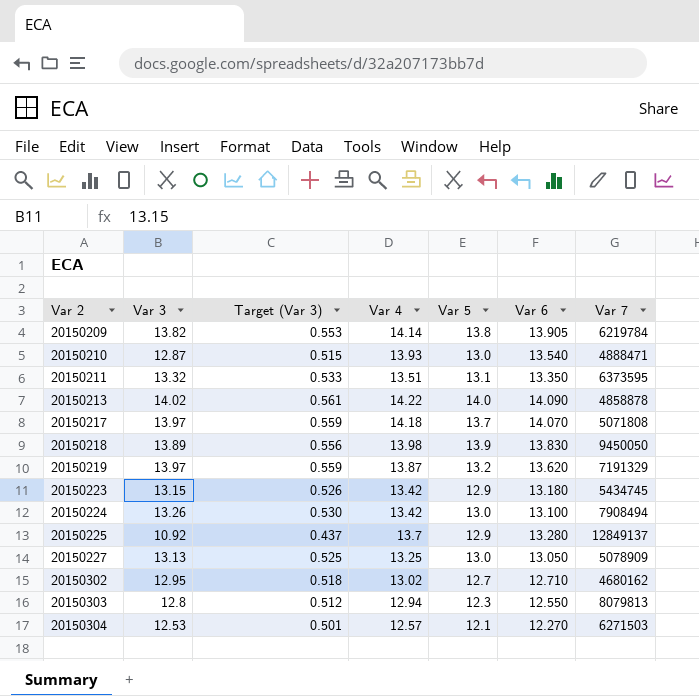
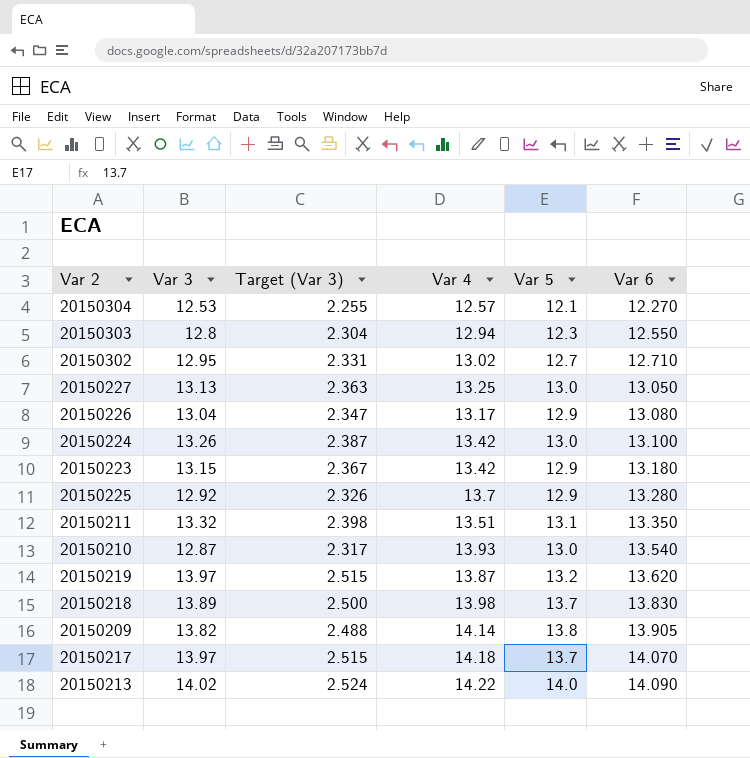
row order: Var 2 ascending -> Var 6 ascending
column Var 7 | position: 7 -> none
column Target (Var 3) | formula: [Var 3] * 0.04 -> [Var 3] * 0.18
row 20150226: none -> 13.04 | 2.347 | 13.17 | 12.9 | 13.080
20150225 | Var 3: 10.92 -> 12.92
20150218 | Var 5: 13.9 -> 13.7

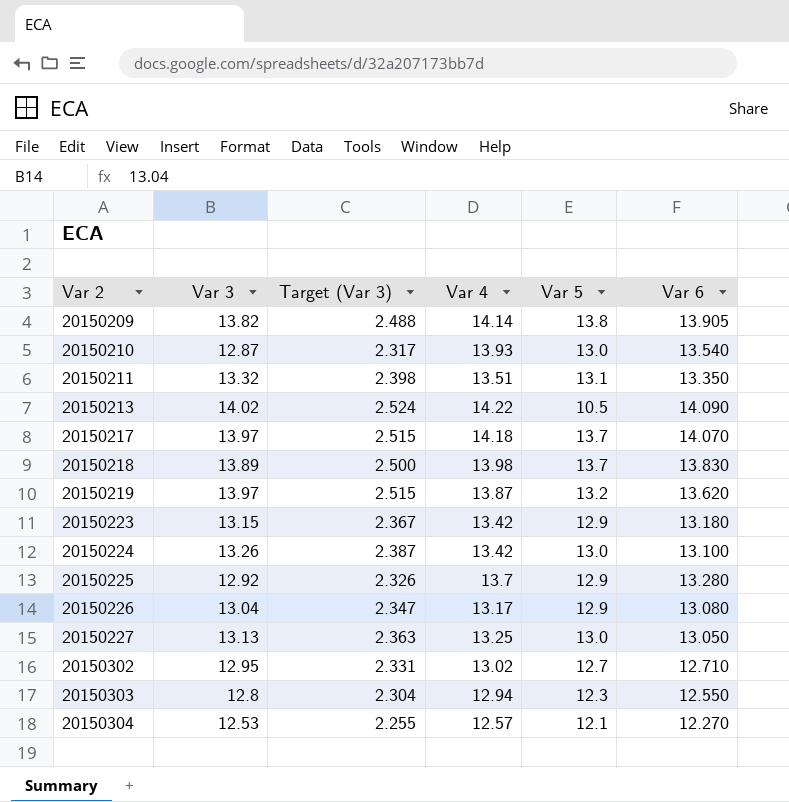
row order: Var 6 ascending -> Var 2 ascending
20150213 | Var 5: 14.0 -> 10.5

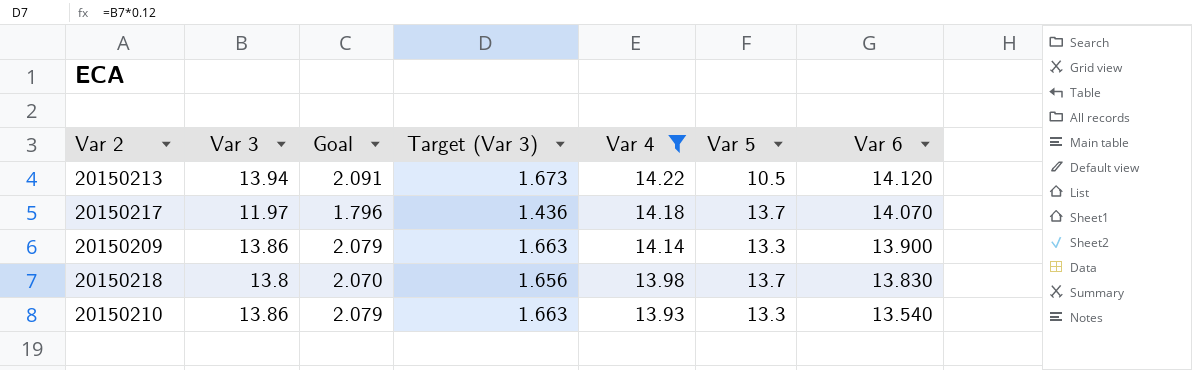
filter: none -> Var 4 >= 13.93
row order: Var 2 ascending -> Var 4 descending
column Goal | formula: none -> [Var 3] * 0.15
column Target (Var 3) | formula: [Var 3] * 0.18 -> [Var 3] * 0.12
20150213 | Var 3: 14.02 -> 13.94
20150213 | Var 6: 14.090 -> 14.120
20150217 | Var 3: 13.97 -> 11.97
20150209 | Var 3: 13.82 -> 13.86
20150209 | Var 5: 13.8 -> 13.3
20150209 | Var 6: 13.905 -> 13.900
20150218 | Var 3: 13.89 -> 13.8
20150210 | Var 3: 12.87 -> 13.86
20150210 | Var 5: 13.0 -> 13.3

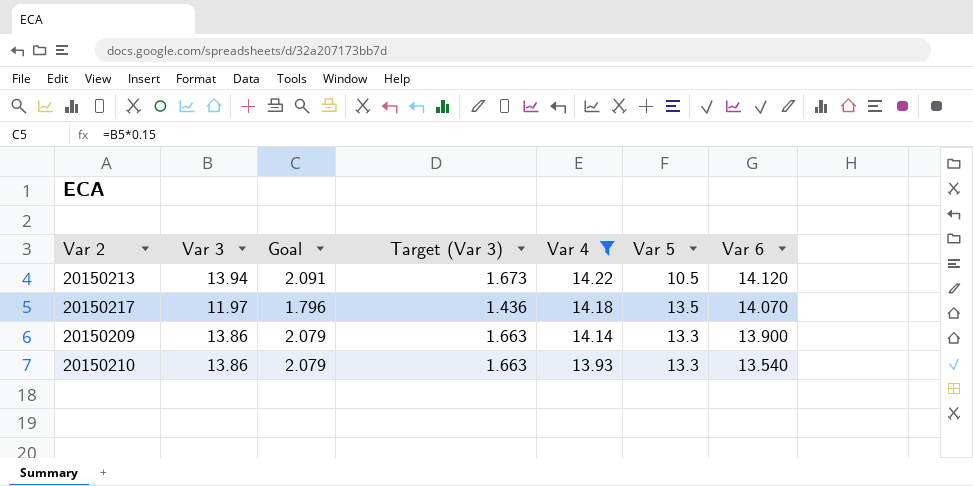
row 20150218: 13.8 | 2.070 | 1.656 | 13.98 | 13.7 | 13.830 -> none
20150217 | Var 5: 13.7 -> 13.5

